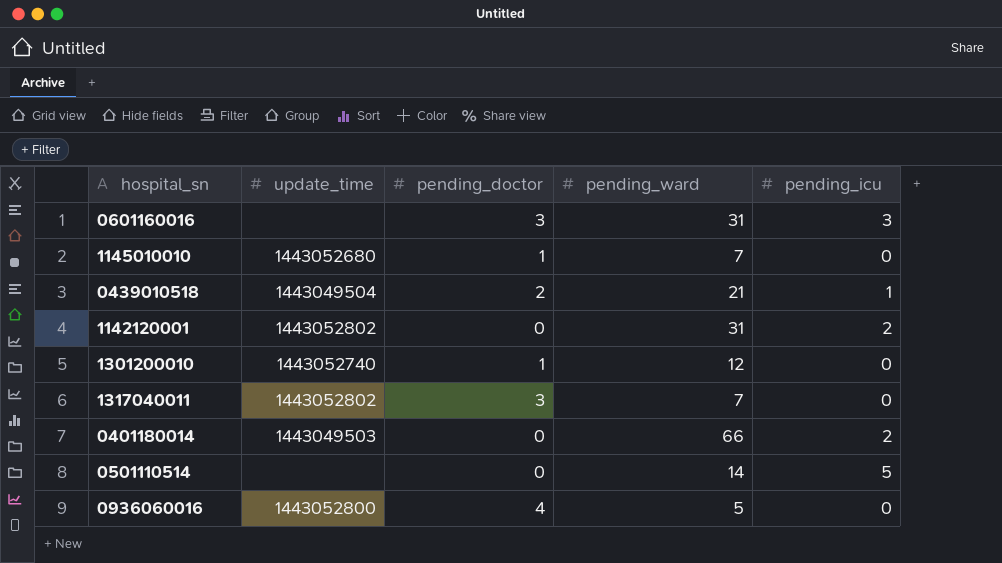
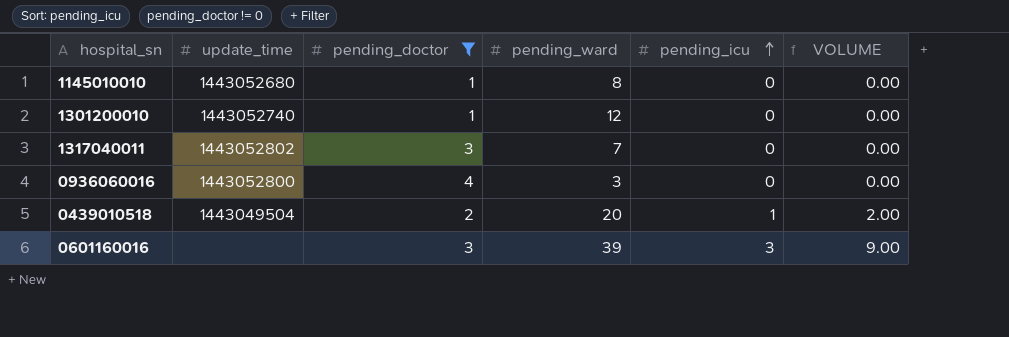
filter: none -> pending_doctor != 0
row order: none -> pending_icu ascending
column VOLUME | formula: none -> [pending_doctor] * [pending_icu]
1145010010 | pending_ward: 7 -> 8
0936060016 | pending_ward: 5 -> 3
0439010518 | pending_ward: 21 -> 20
0601160016 | pending_ward: 31 -> 39

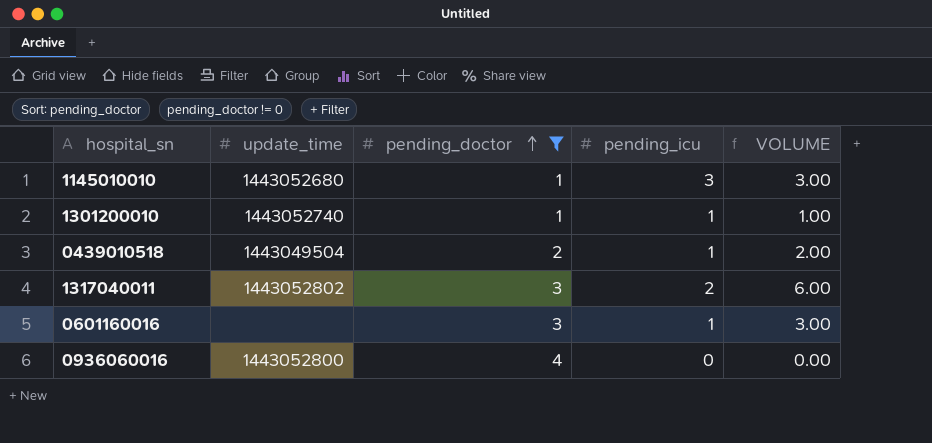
row order: pending_icu ascending -> pending_doctor ascending
column pending_ward | position: 4 -> none
1145010010 | pending_icu: 0 -> 3
1145010010 | VOLUME: 0.00 -> 3.00
1301200010 | pending_icu: 0 -> 1
1301200010 | VOLUME: 0.00 -> 1.00
1317040011 | pending_icu: 0 -> 2
1317040011 | VOLUME: 0.00 -> 6.00
0601160016 | pending_icu: 3 -> 1
0601160016 | VOLUME: 9.00 -> 3.00

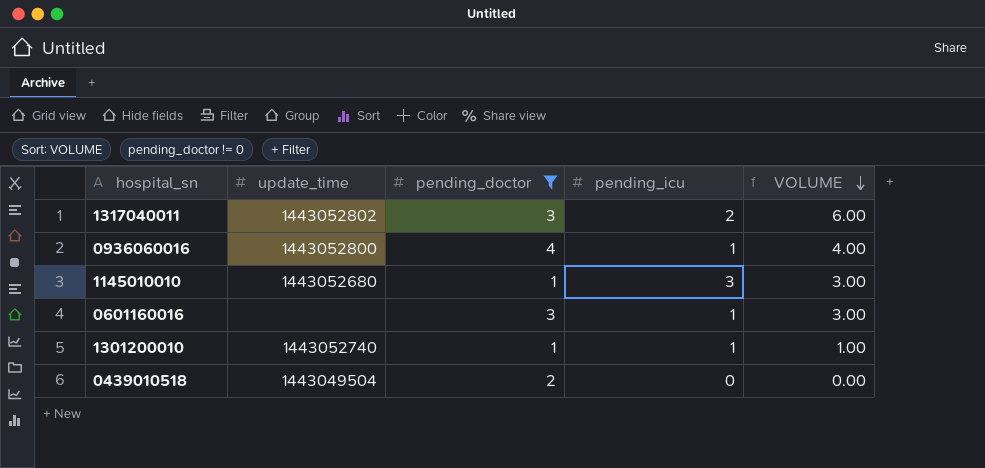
row order: pending_doctor ascending -> VOLUME descending
0936060016 | pending_icu: 0 -> 1
0936060016 | VOLUME: 0.00 -> 4.00
0439010518 | pending_icu: 1 -> 0
0439010518 | VOLUME: 2.00 -> 0.00

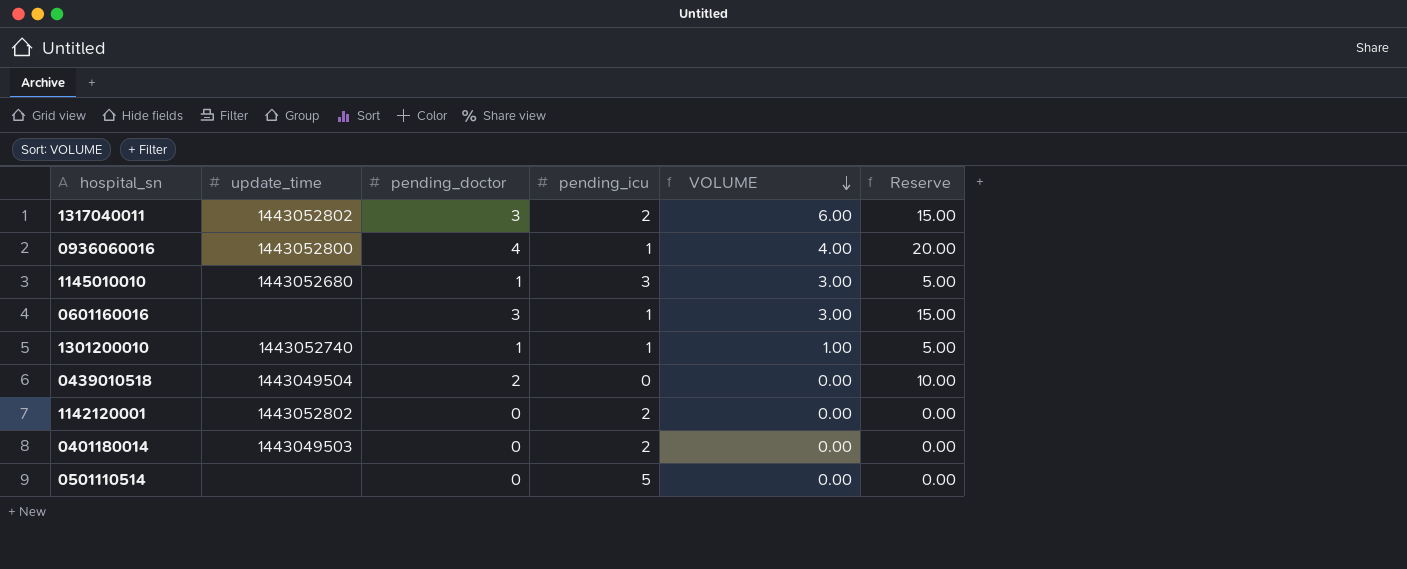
filter: pending_doctor != 0 -> none
column Reserve | formula: none -> [pending_doctor] * 5

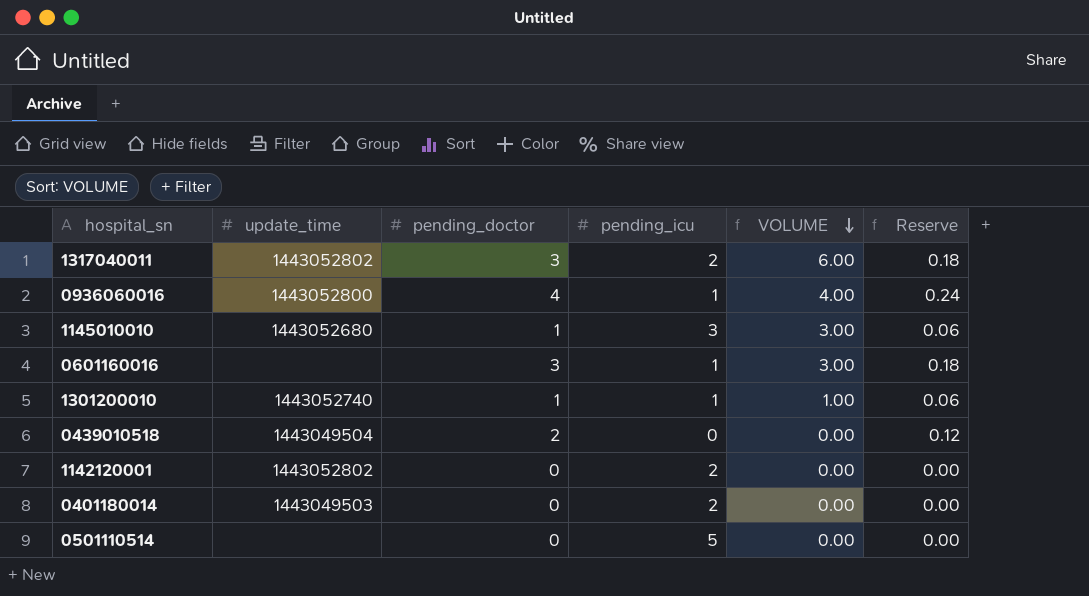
column Reserve | formula: [pending_doctor] * 5 -> [pending_doctor] * 0.06

